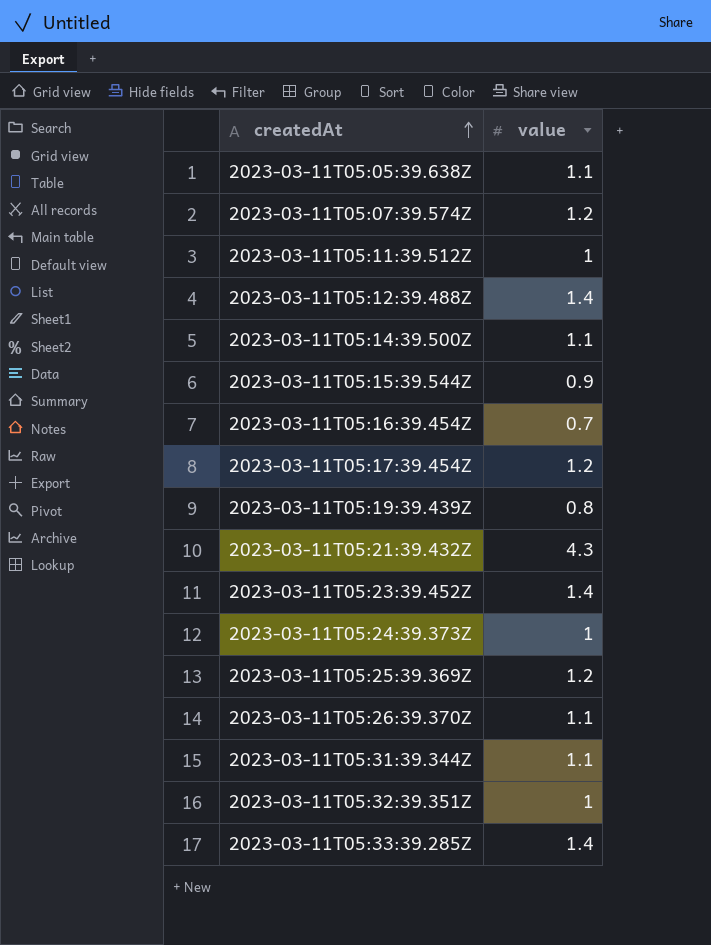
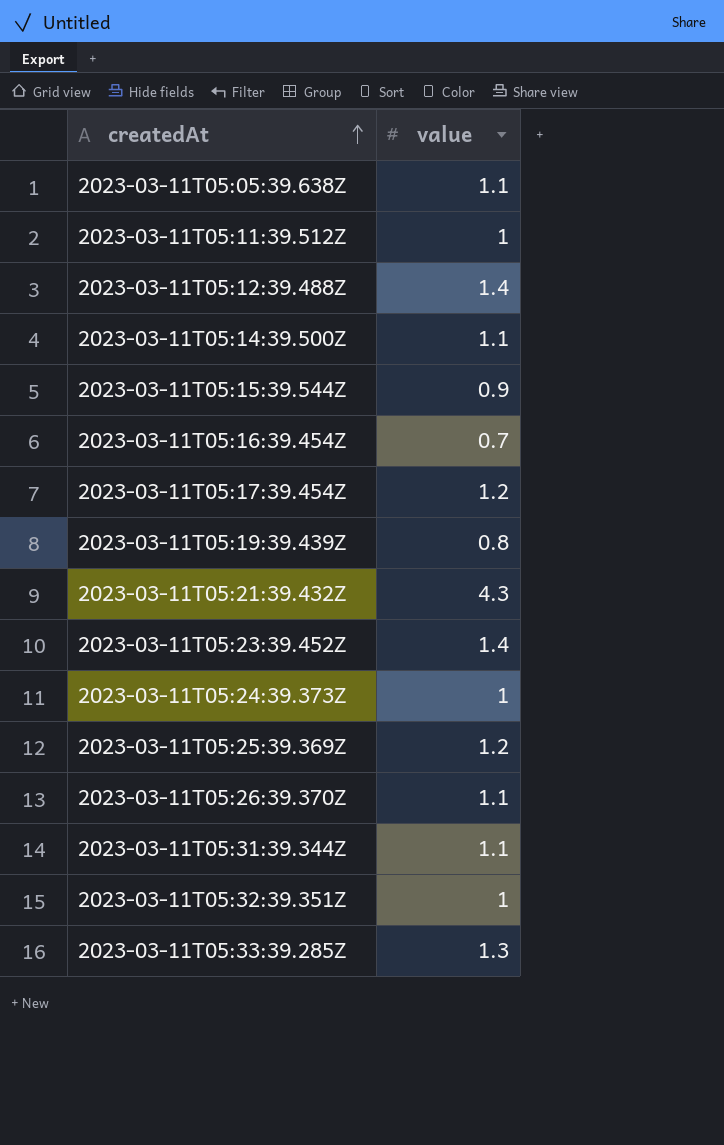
row 2023-03-11T05:07:39.574Z: 1.2 -> none
2023-03-11T05:33:39.285Z | value: 1.4 -> 1.3

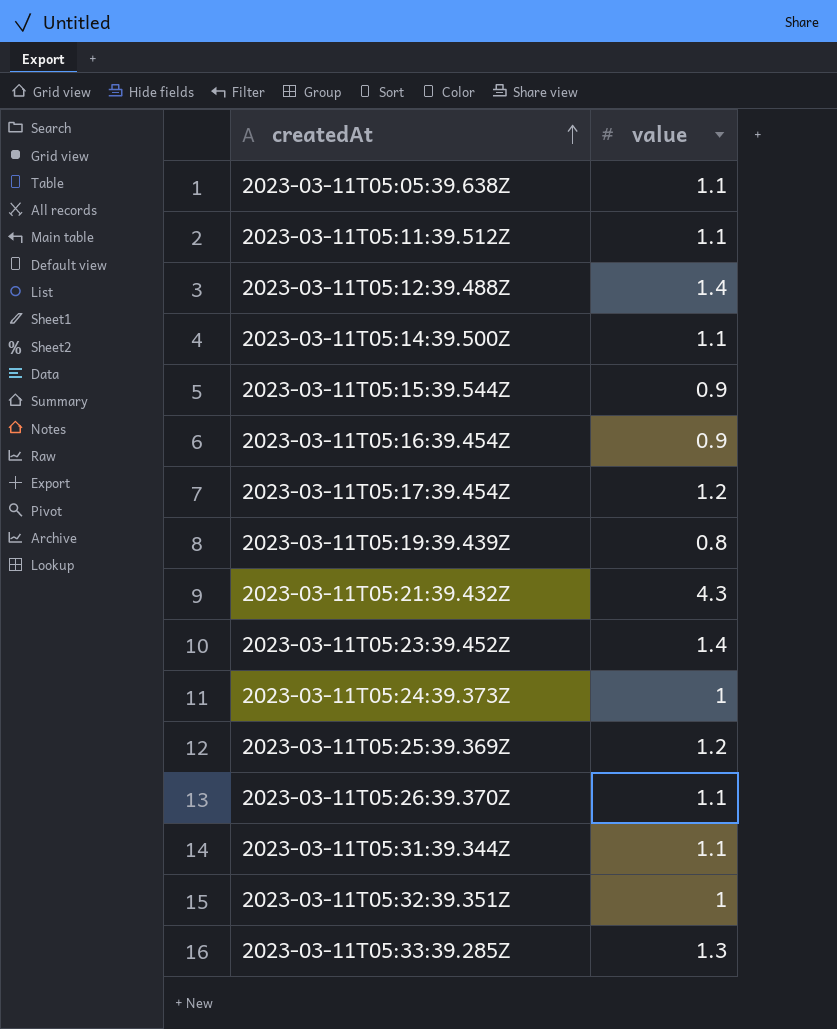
2023-03-11T05:11:39.512Z | value: 1 -> 1.1
2023-03-11T05:16:39.454Z | value: 0.7 -> 0.9

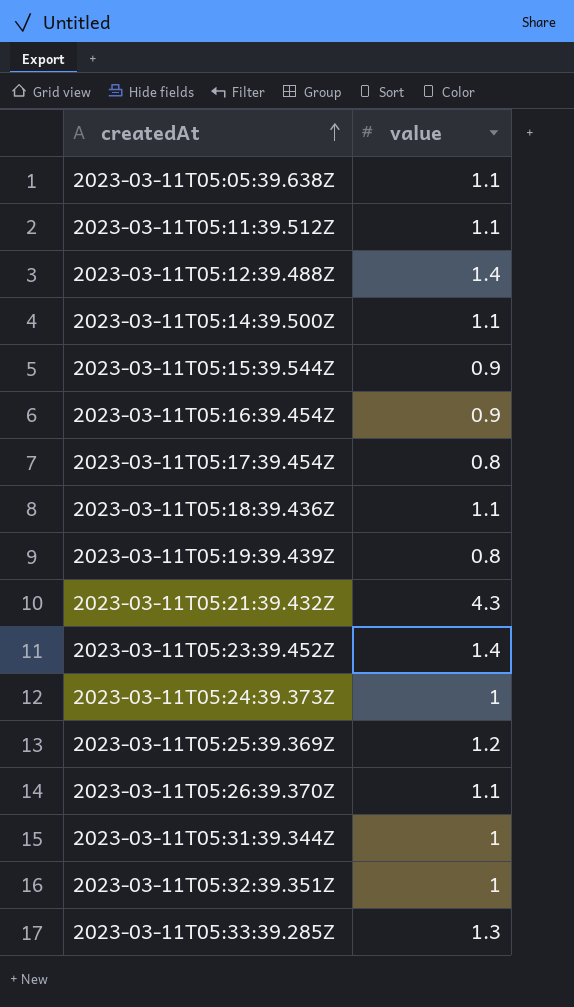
2023-03-11T05:17:39.454Z | value: 1.2 -> 0.8
row 2023-03-11T05:18:39.436Z: none -> 1.1
2023-03-11T05:31:39.344Z | value: 1.1 -> 1

